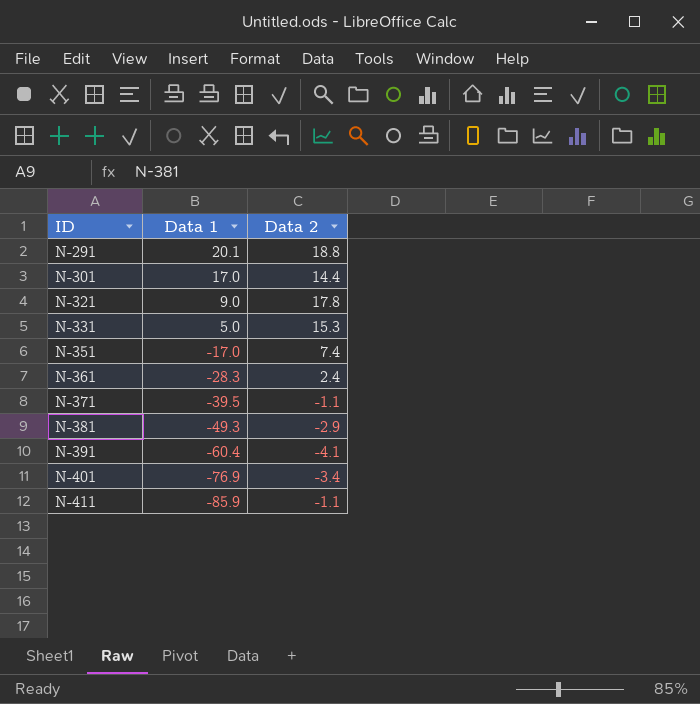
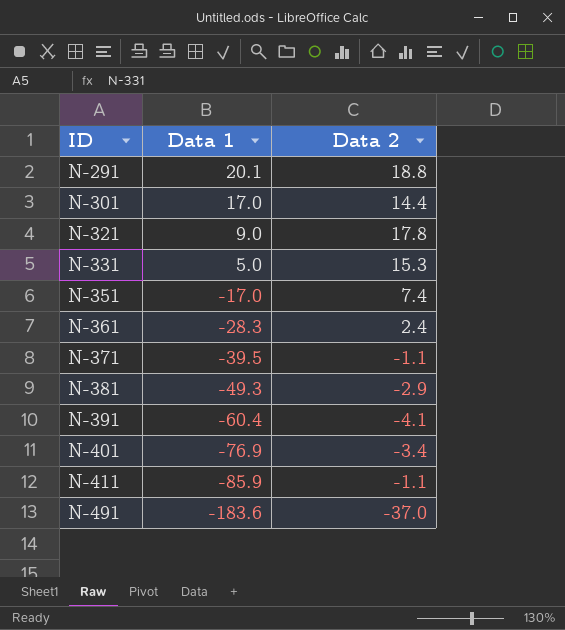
row N-491: none -> -183.6 | -37.0

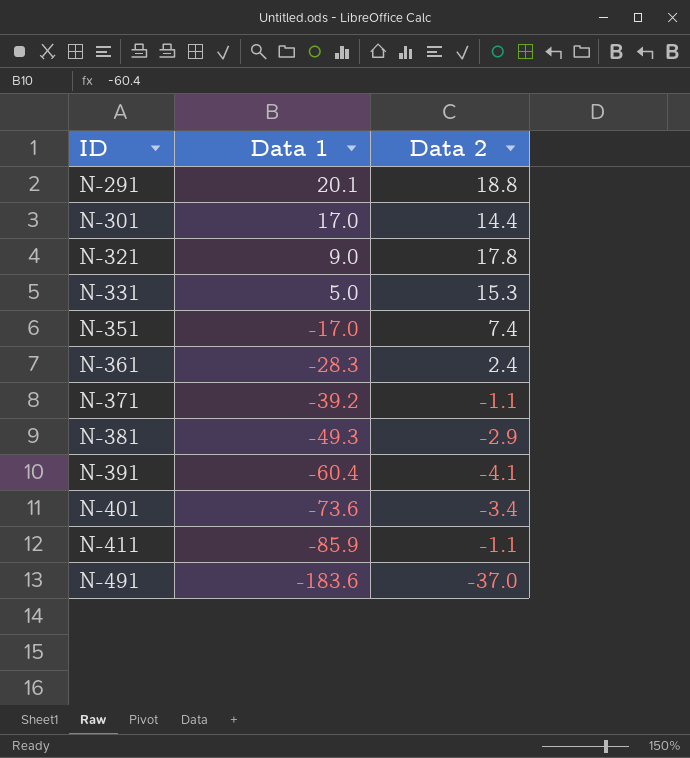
N-371 | Data 1: -39.5 -> -39.2
N-401 | Data 1: -76.9 -> -73.6

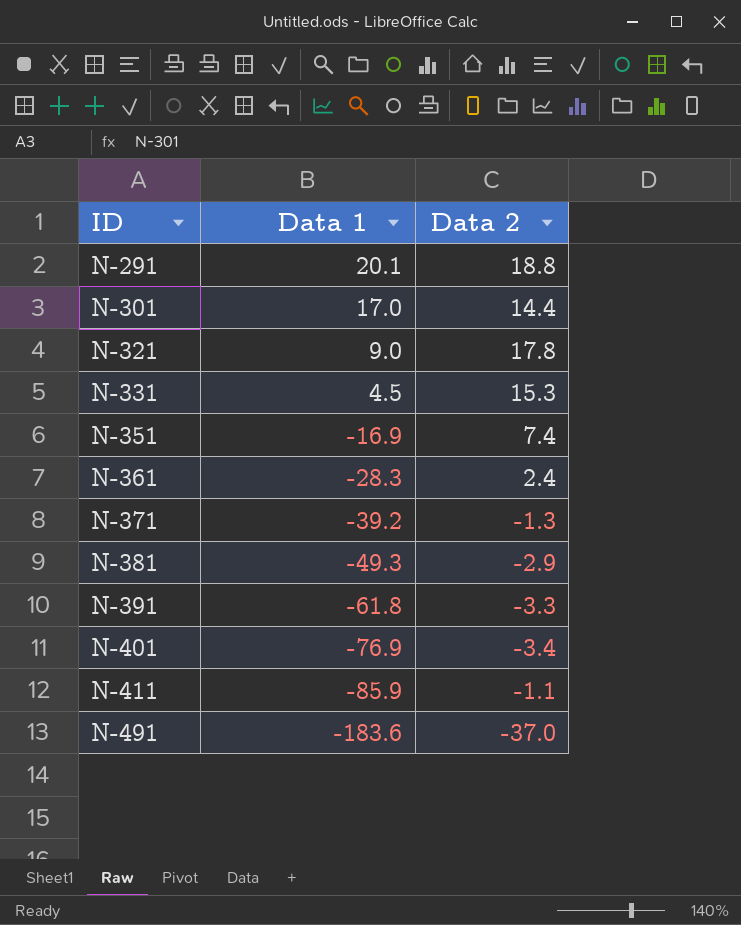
N-331 | Data 1: 5.0 -> 4.5
N-351 | Data 1: -17.0 -> -16.9
N-371 | Data 2: -1.1 -> -1.3
N-391 | Data 1: -60.4 -> -61.8
N-391 | Data 2: -4.1 -> -3.3
N-401 | Data 1: -73.6 -> -76.9

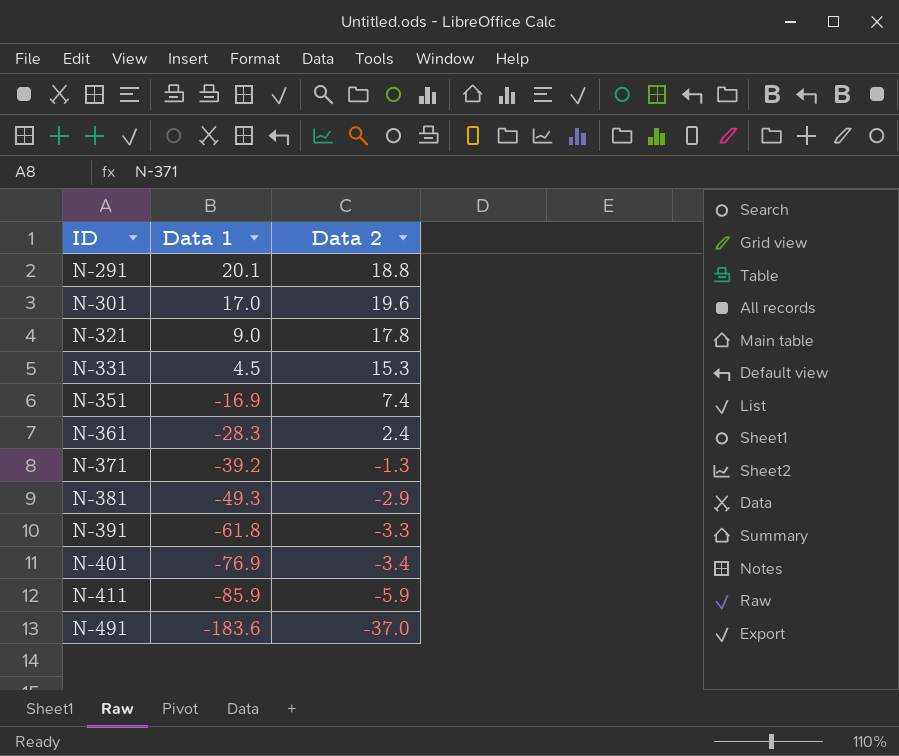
N-301 | Data 2: 14.4 -> 19.6
N-411 | Data 2: -1.1 -> -5.9

